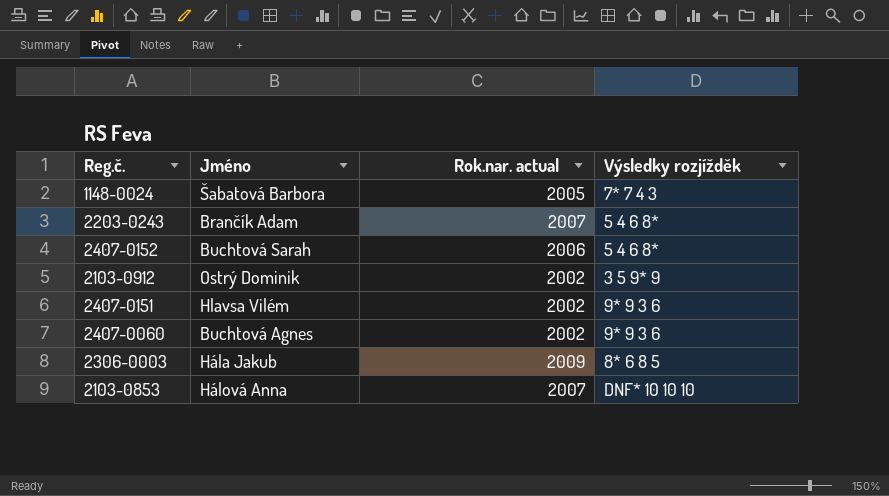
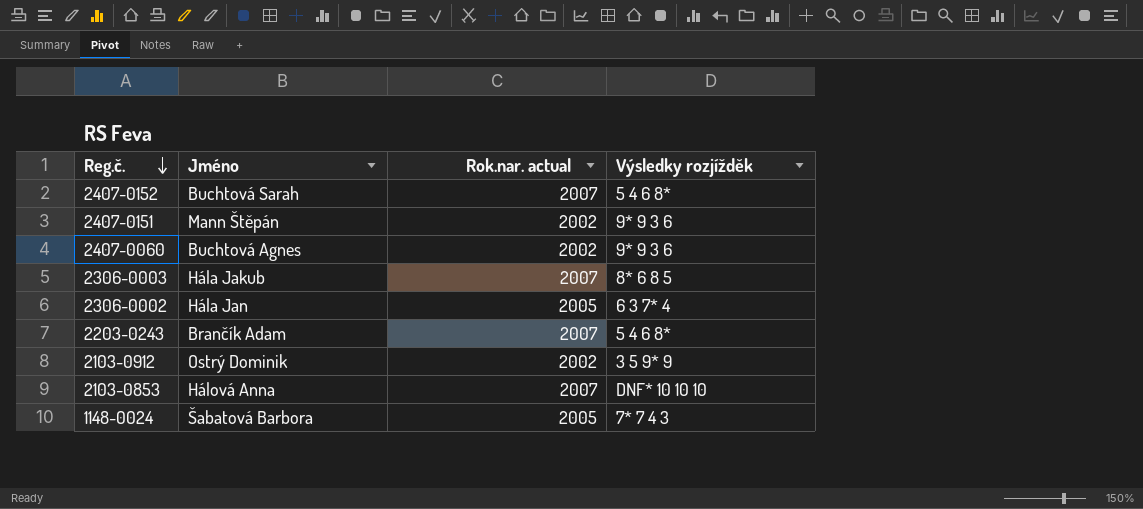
row order: none -> Reg.č. descending
2407-0152 | Rok.nar. actual: 2006 -> 2007
2407-0151 | Jméno: Hlavsa Vilém -> Mann Štěpán
2306-0003 | Rok.nar. actual: 2009 -> 2007
row 2306-0002: none -> Hála Jan | 2005 | 6 3 7* 4

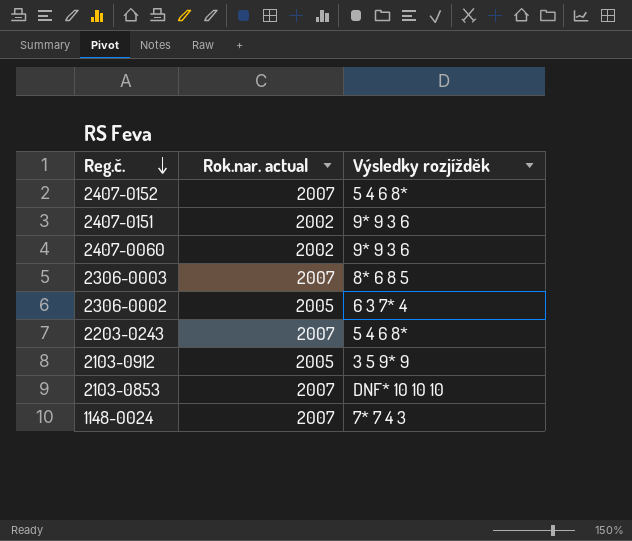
column Jméno | position: 2 -> none
2103-0912 | Rok.nar. actual: 2002 -> 2005
1148-0024 | Rok.nar. actual: 2005 -> 2007

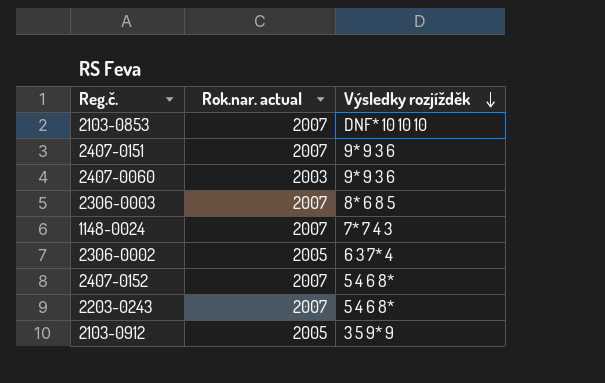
row order: Reg.č. descending -> Výsledky rozjížděk descending
2407-0151 | Rok.nar. actual: 2002 -> 2007
2407-0060 | Rok.nar. actual: 2002 -> 2003

